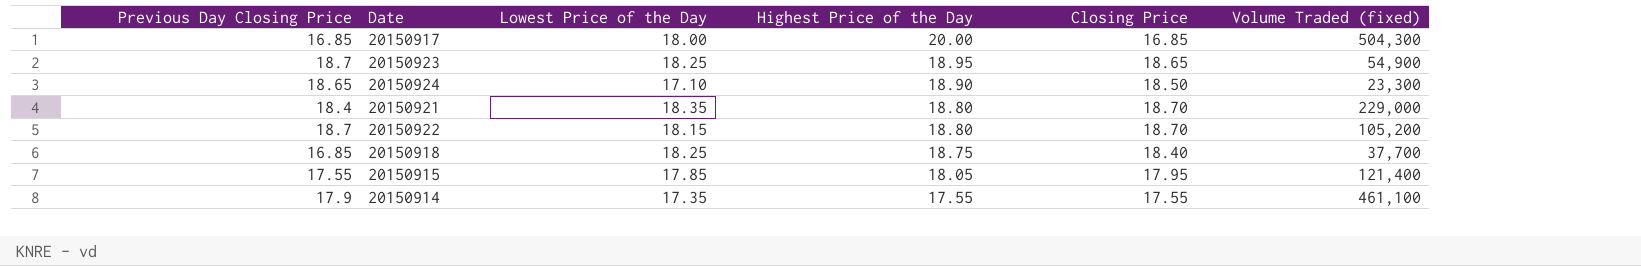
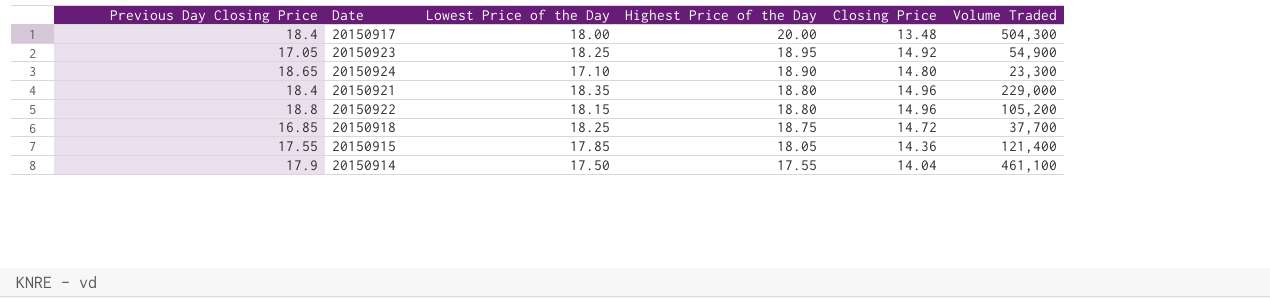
column name: Volume Traded (fixed) -> Volume Traded
20150917 | Previous Day Closing Price: 16.85 -> 18.4
20150917 | Closing Price: 16.85 -> 13.48
20150923 | Previous Day Closing Price: 18.7 -> 17.05
20150923 | Closing Price: 18.65 -> 14.92
20150924 | Closing Price: 18.50 -> 14.80
20150921 | Closing Price: 18.70 -> 14.96
20150922 | Previous Day Closing Price: 18.7 -> 18.8
20150922 | Closing Price: 18.70 -> 14.96
20150918 | Closing Price: 18.40 -> 14.72
20150915 | Closing Price: 17.95 -> 14.36
20150914 | Lowest Price of the Day: 17.35 -> 17.50
20150914 | Closing Price: 17.55 -> 14.04

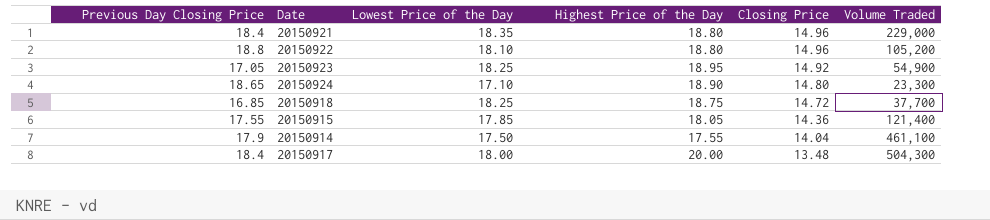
row order: Highest Price of the Day descending -> Closing Price descending
20150922 | Lowest Price of the Day: 18.15 -> 18.10

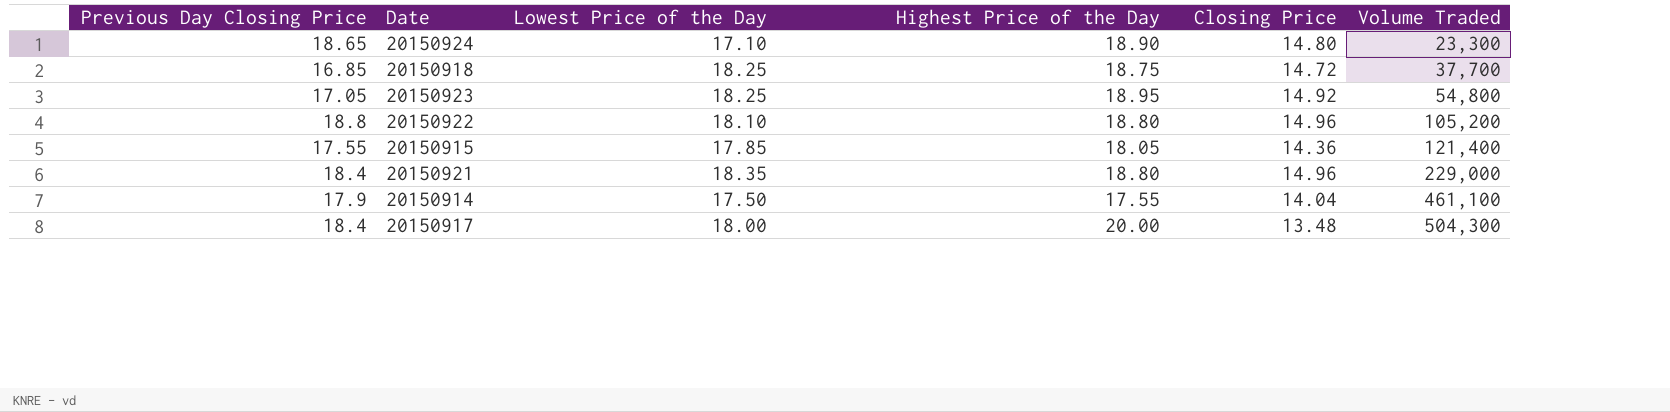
row order: Closing Price descending -> Volume Traded ascending
20150923 | Volume Traded: 54,900 -> 54,800

